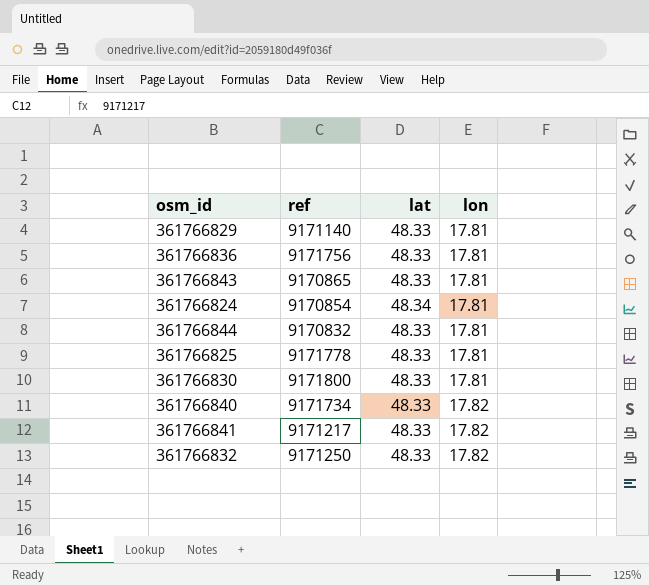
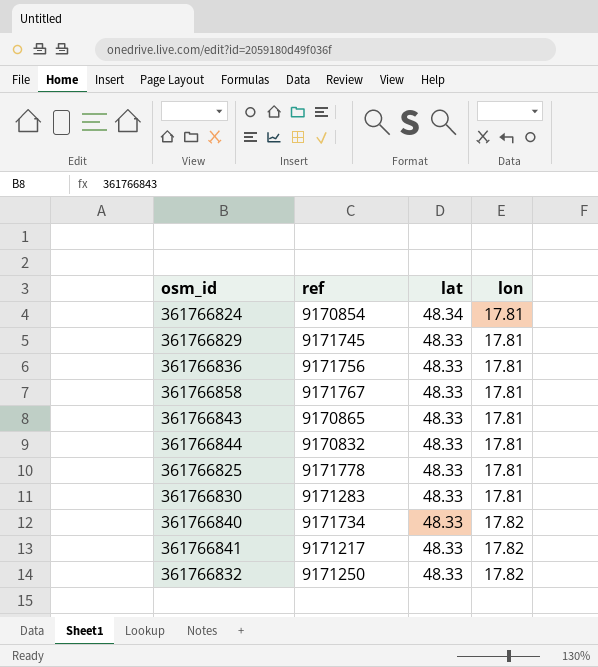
row order: lon ascending -> lat descending
361766829 | ref: 9171140 -> 9171745
row 361766858: none -> 9171767 | 48.33 | 17.81
361766830 | ref: 9171800 -> 9171283

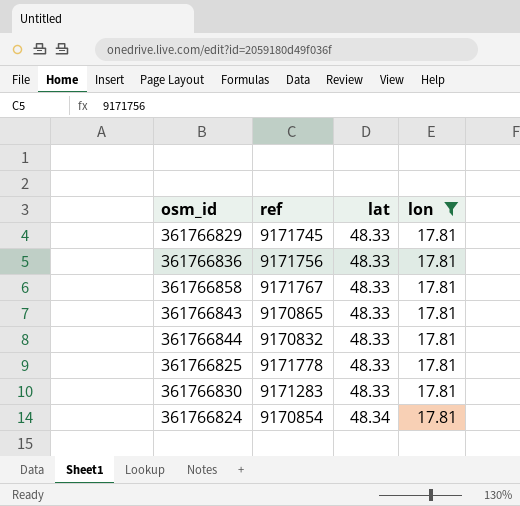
filter: none -> lon = 17.81
row order: lat descending -> lat ascending

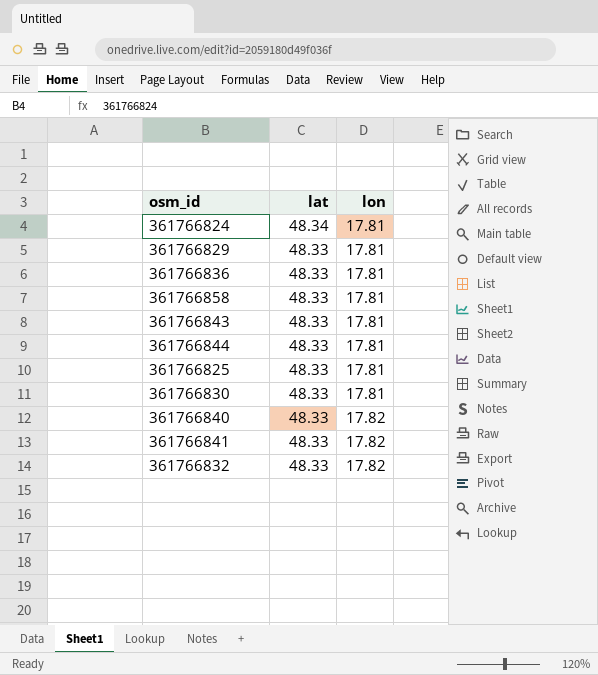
filter: lon = 17.81 -> none
row order: lat ascending -> lat descending
column ref | position: 2 -> none

